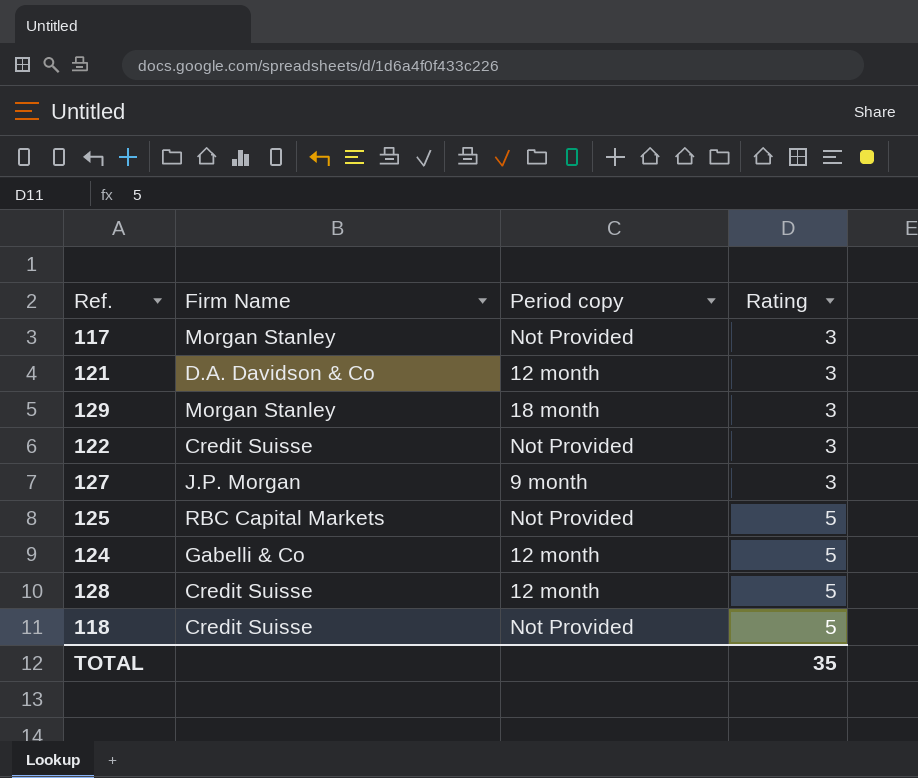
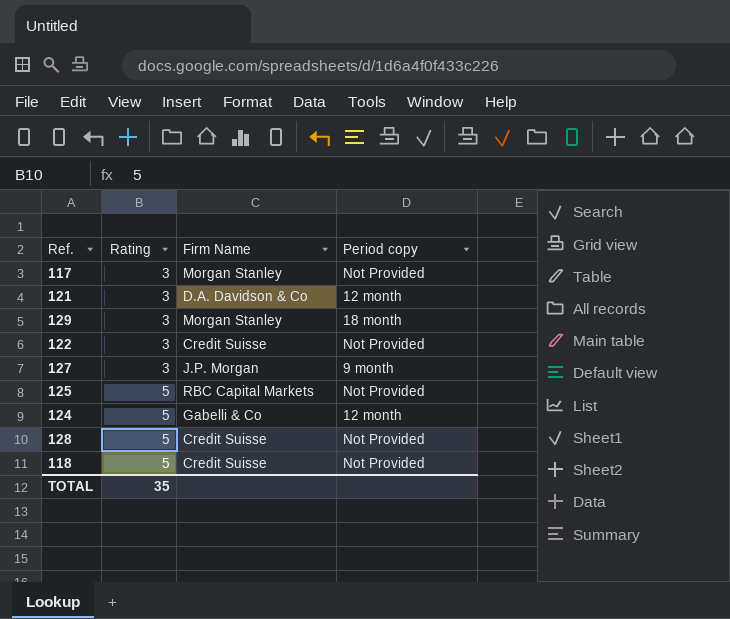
column Rating | position: 4 -> 2
128 | Period copy: 12 month -> Not Provided

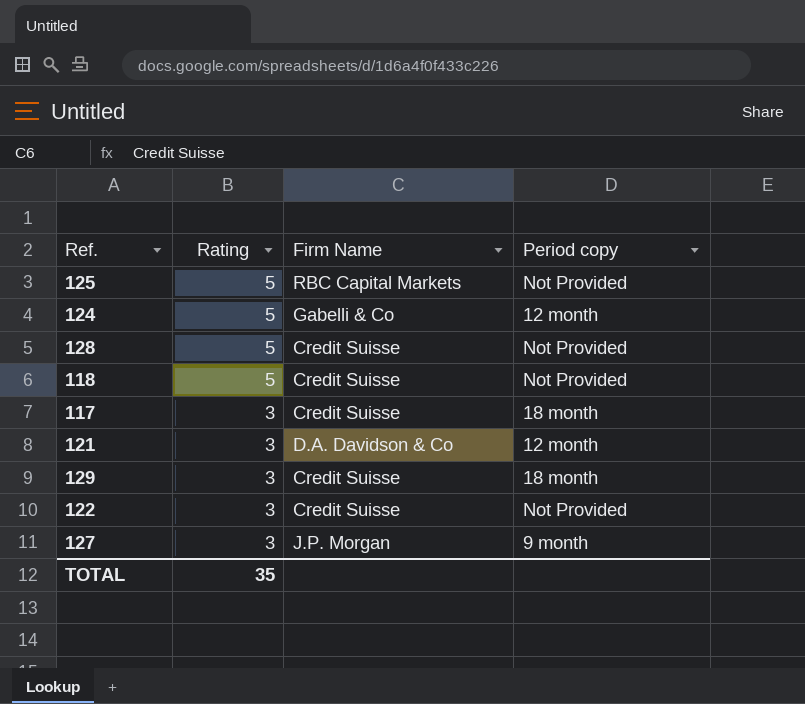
row order: Rating ascending -> Rating descending
117 | Firm Name: Morgan Stanley -> Credit Suisse
117 | Period copy: Not Provided -> 18 month
129 | Firm Name: Morgan Stanley -> Credit Suisse

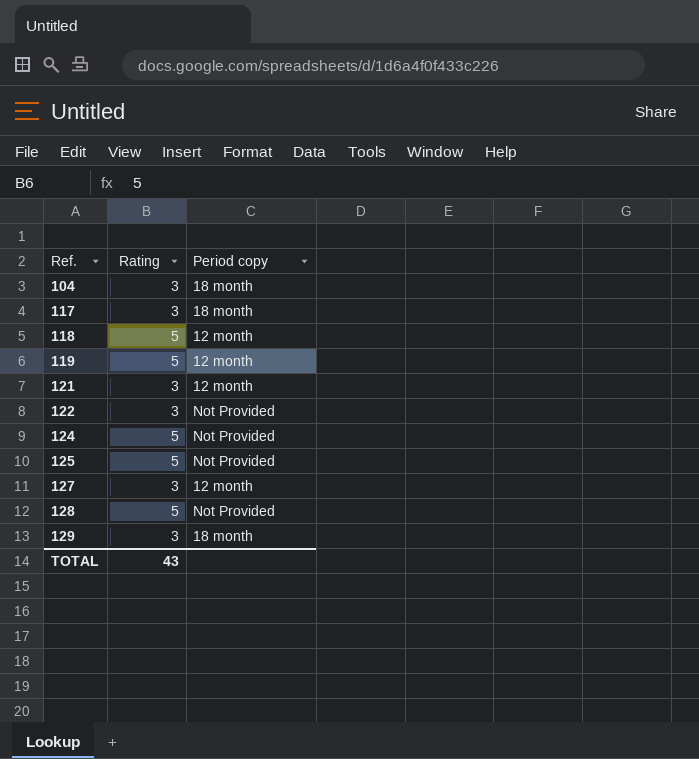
row order: Rating descending -> Ref. ascending
column Firm Name | position: 3 -> none
row 104: none -> 3 | 18 month
118 | Period copy: Not Provided -> 12 month
row 119: none -> 5 | 12 month
124 | Period copy: 12 month -> Not Provided
127 | Period copy: 9 month -> 12 month
TOTAL | Rating: 35 -> 43

